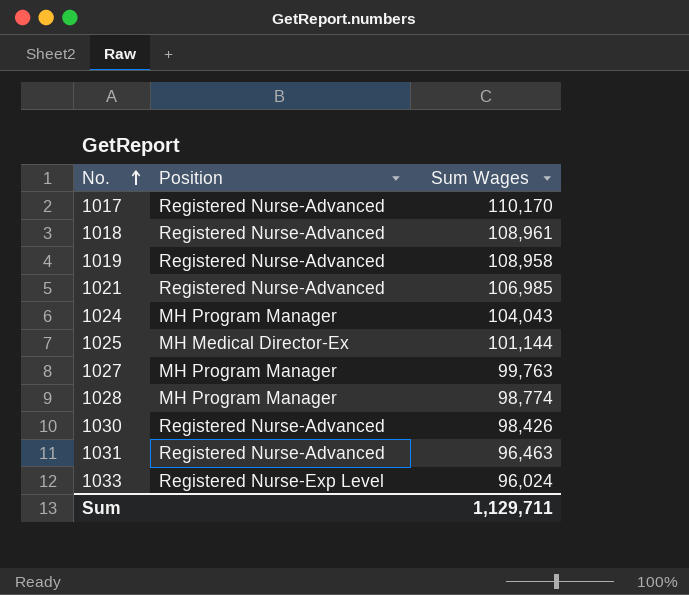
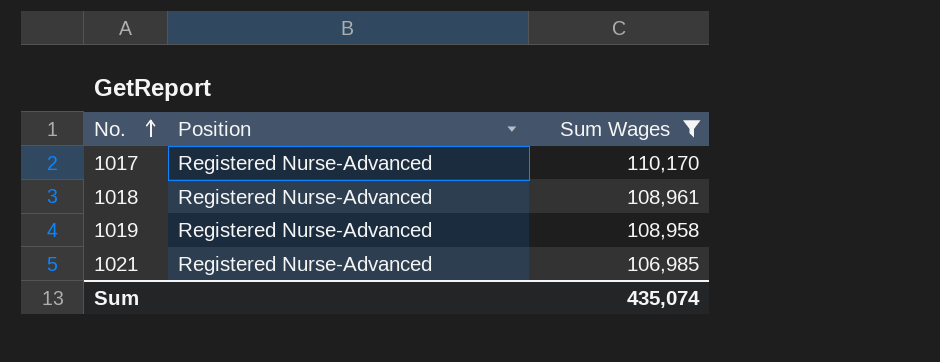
filter: none -> Sum Wages >= 106,985
Sum | Sum Wages: 1,129,711 -> 435,074

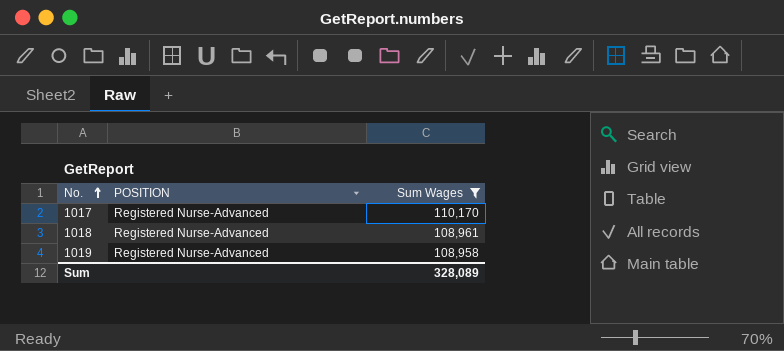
column name: Position -> POSITION
row 1021: Registered Nurse-Advanced | 106,985 -> none
Sum | Sum Wages: 435,074 -> 328,089

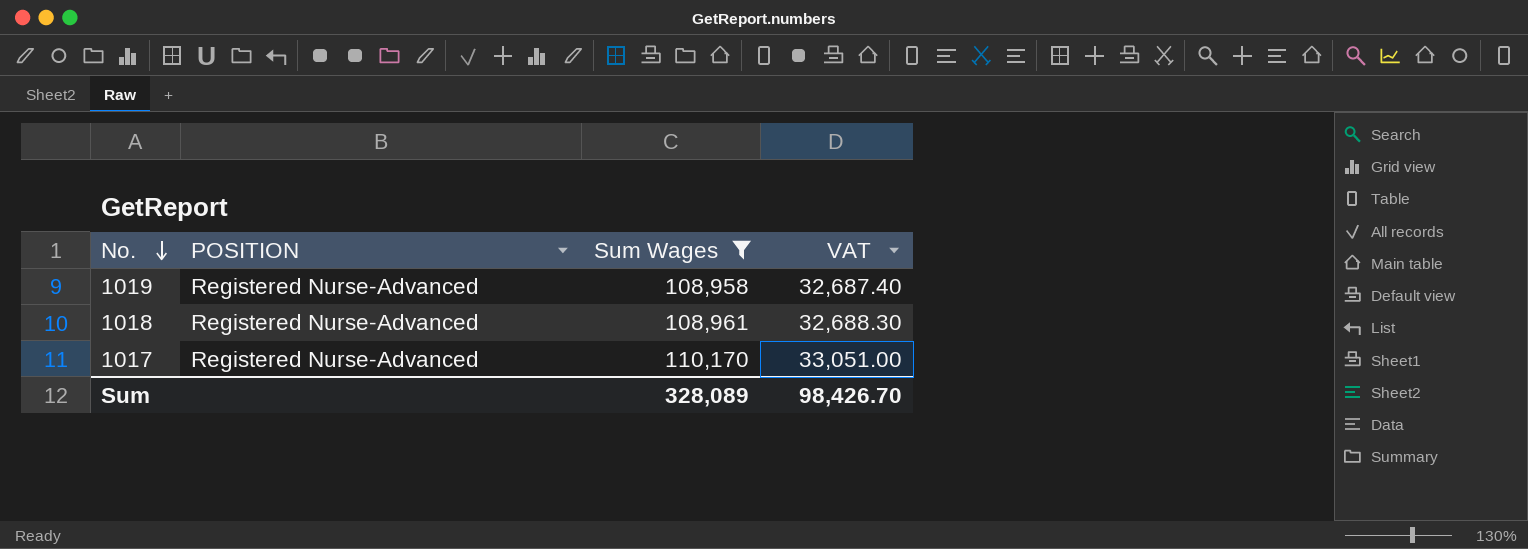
row order: No. ascending -> No. descending
column VAT | formula: none -> [Sum Wages] * 0.3

